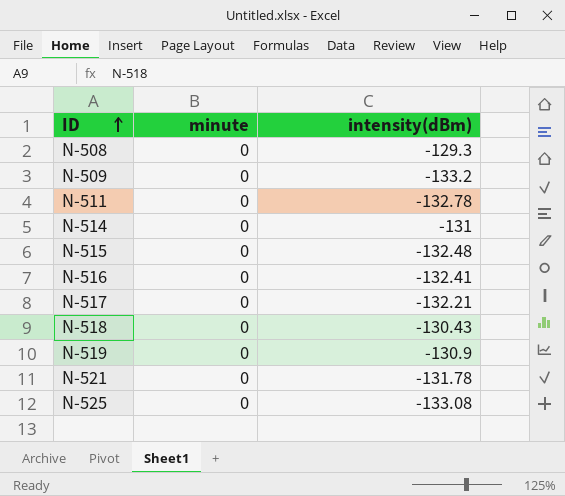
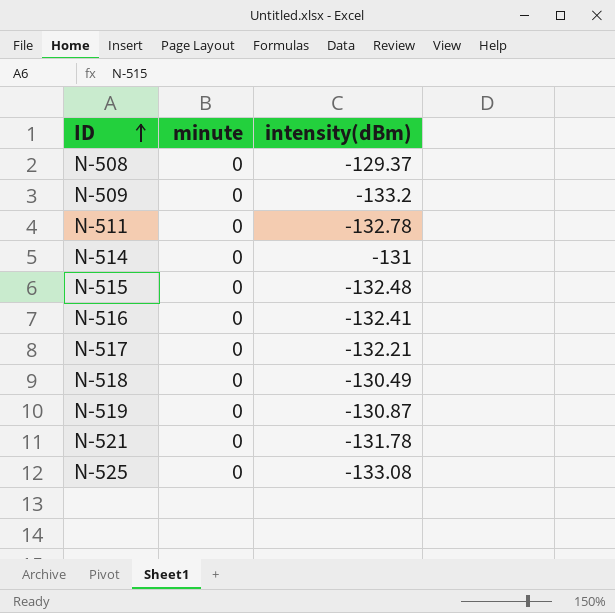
N-508 | intensity(dBm): -129.3 -> -129.37
N-518 | intensity(dBm): -130.43 -> -130.49
N-519 | intensity(dBm): -130.9 -> -130.87

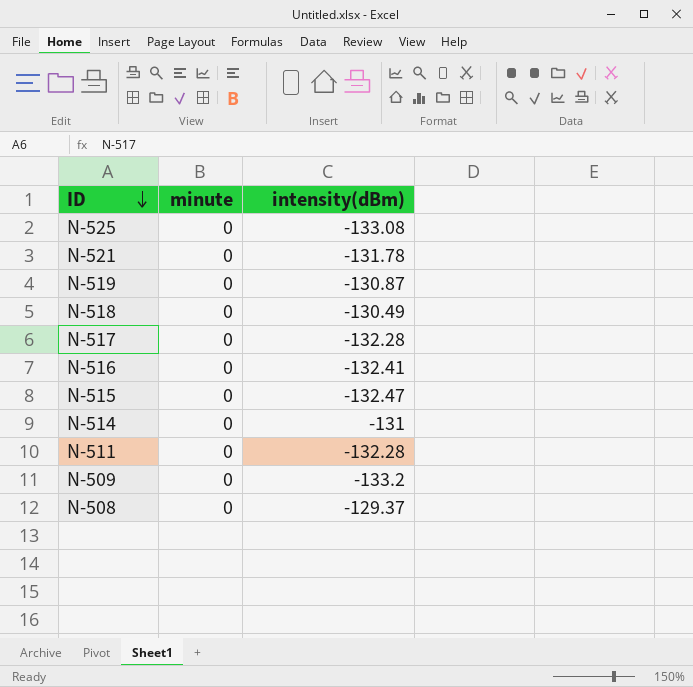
row order: ID ascending -> ID descending
N-517 | intensity(dBm): -132.21 -> -132.28
N-515 | intensity(dBm): -132.48 -> -132.47
N-511 | intensity(dBm): -132.78 -> -132.28

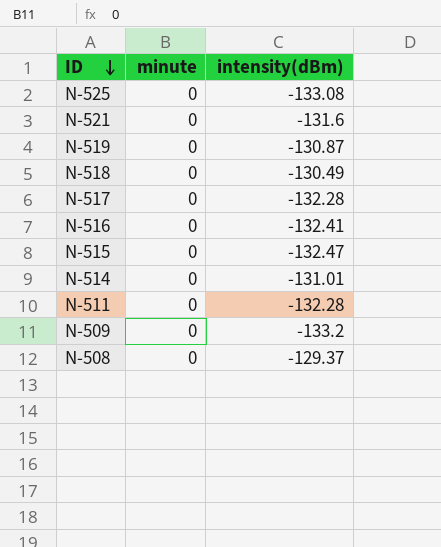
N-521 | intensity(dBm): -131.78 -> -131.6
N-514 | intensity(dBm): -131 -> -131.01

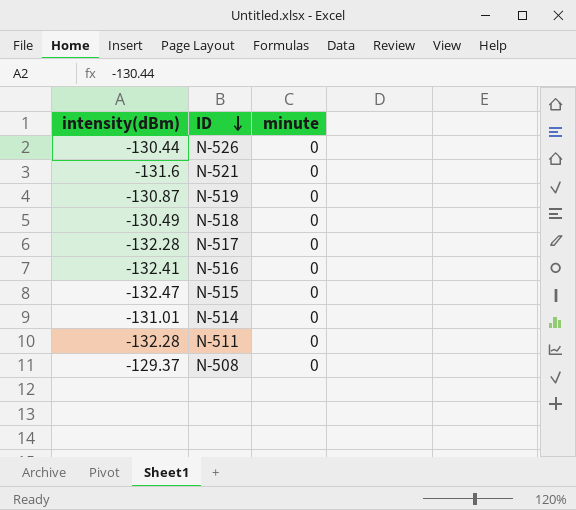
column intensity(dBm) | position: 3 -> 1
row N-525: 0 | -133.08 -> none
row N-509: 0 | -133.2 -> none
row N-526: none -> -130.44 | 0

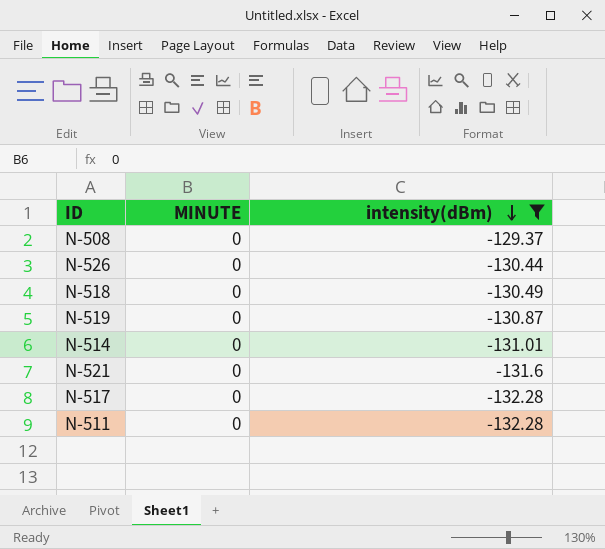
filter: none -> intensity(dBm) >= -132.28
row order: ID descending -> intensity(dBm) descending
column name: minute -> MINUTE
column intensity(dBm) | position: 1 -> 3

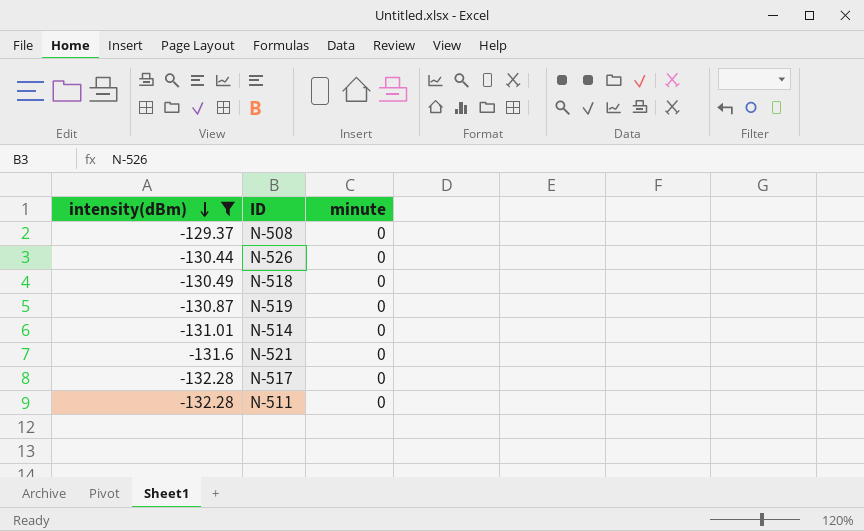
column intensity(dBm) | position: 3 -> 1
column name: MINUTE -> minute

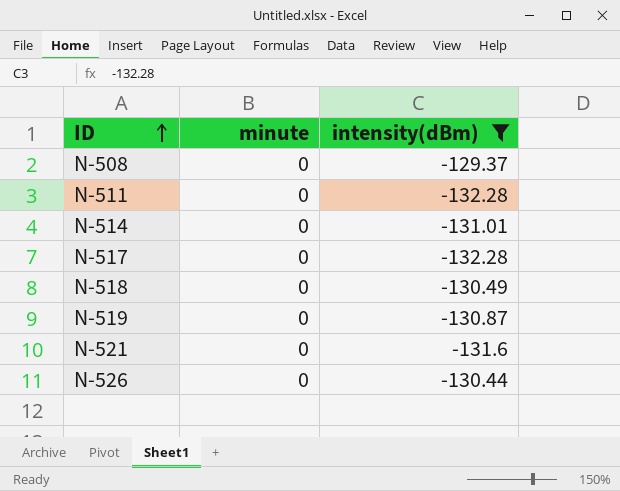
row order: intensity(dBm) descending -> ID ascending
column intensity(dBm) | position: 1 -> 3

